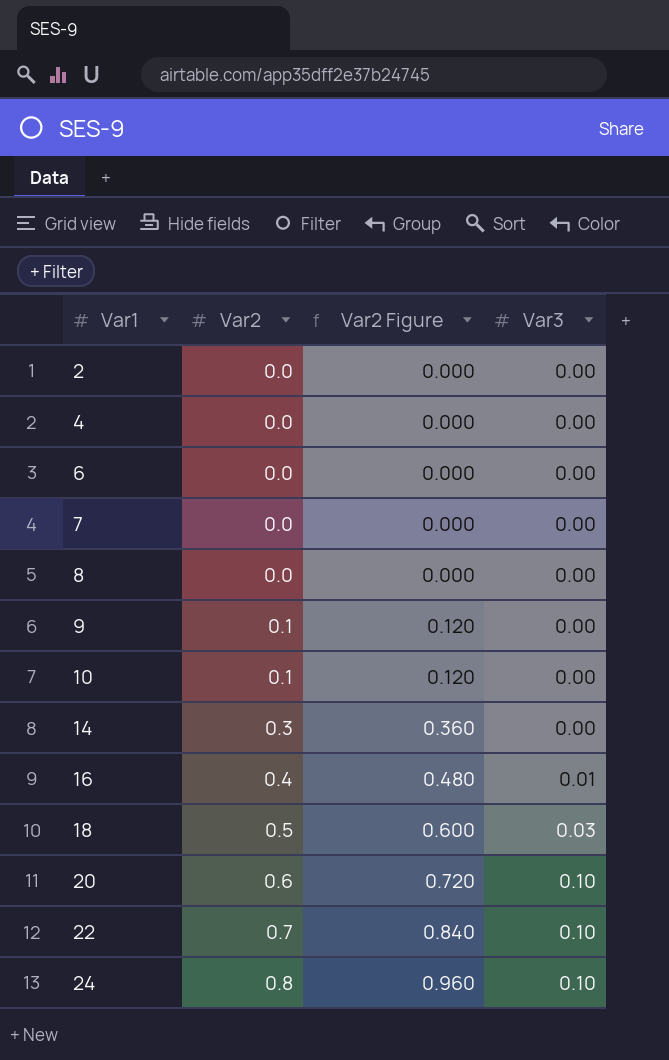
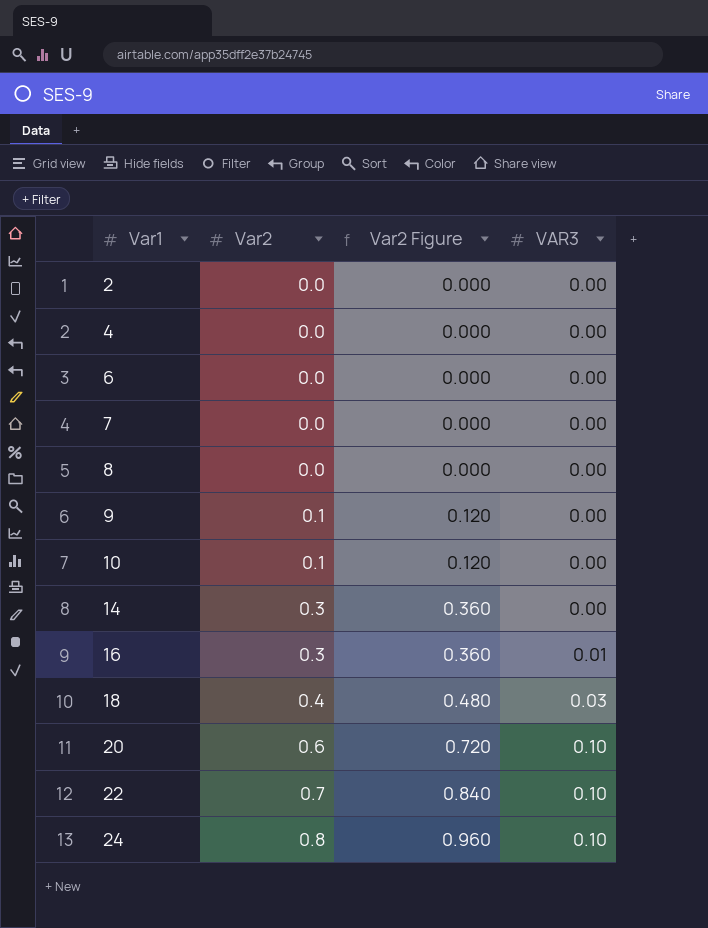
column name: Var3 -> VAR3
16 | Var2: 0.4 -> 0.3
16 | Var2 Figure: 0.480 -> 0.360
18 | Var2: 0.5 -> 0.4
18 | Var2 Figure: 0.600 -> 0.480

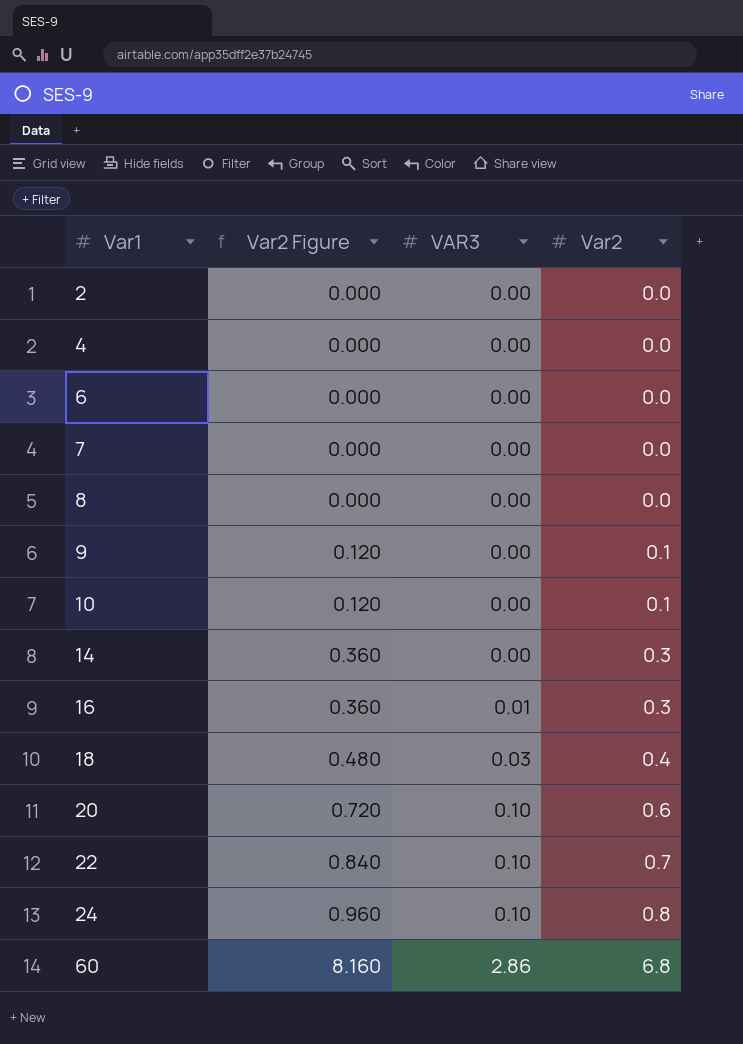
column Var2 | position: 2 -> 4
row 60: none -> 8.160 | 2.86 | 6.8

